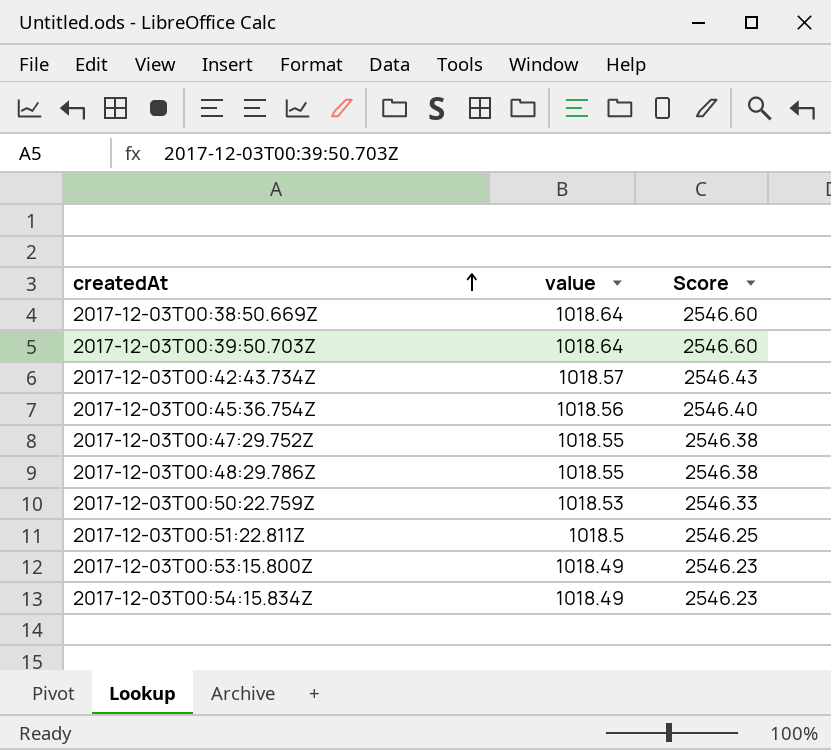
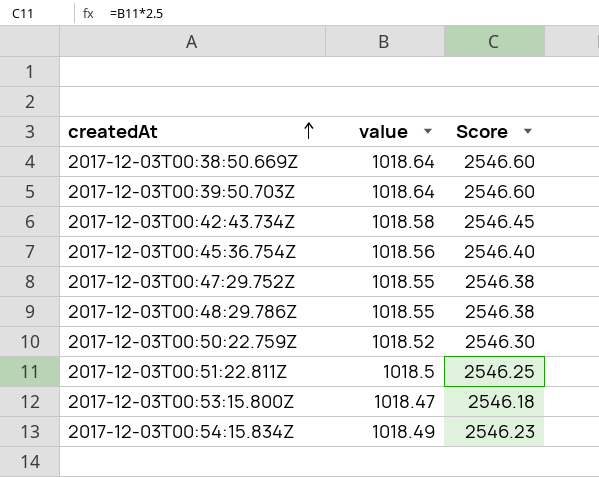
2017-12-03T00:42:43.734Z | value: 1018.57 -> 1018.58
2017-12-03T00:42:43.734Z | Score: 2546.43 -> 2546.45
2017-12-03T00:50:22.759Z | value: 1018.53 -> 1018.52
2017-12-03T00:50:22.759Z | Score: 2546.33 -> 2546.30
2017-12-03T00:53:15.800Z | value: 1018.49 -> 1018.47
2017-12-03T00:53:15.800Z | Score: 2546.23 -> 2546.18

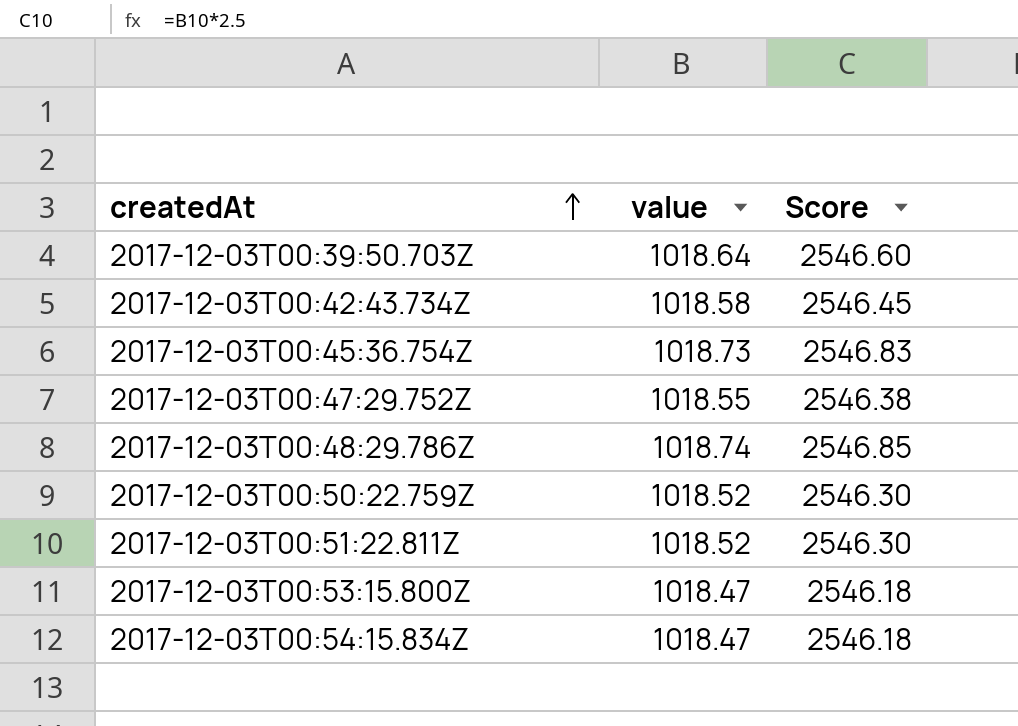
row 2017-12-03T00:38:50.669Z: 1018.64 | 2546.60 -> none
2017-12-03T00:45:36.754Z | value: 1018.56 -> 1018.73
2017-12-03T00:45:36.754Z | Score: 2546.40 -> 2546.83
2017-12-03T00:48:29.786Z | value: 1018.55 -> 1018.74
2017-12-03T00:48:29.786Z | Score: 2546.38 -> 2546.85
2017-12-03T00:51:22.811Z | value: 1018.5 -> 1018.52
2017-12-03T00:51:22.811Z | Score: 2546.25 -> 2546.30
2017-12-03T00:54:15.834Z | value: 1018.49 -> 1018.47
2017-12-03T00:54:15.834Z | Score: 2546.23 -> 2546.18

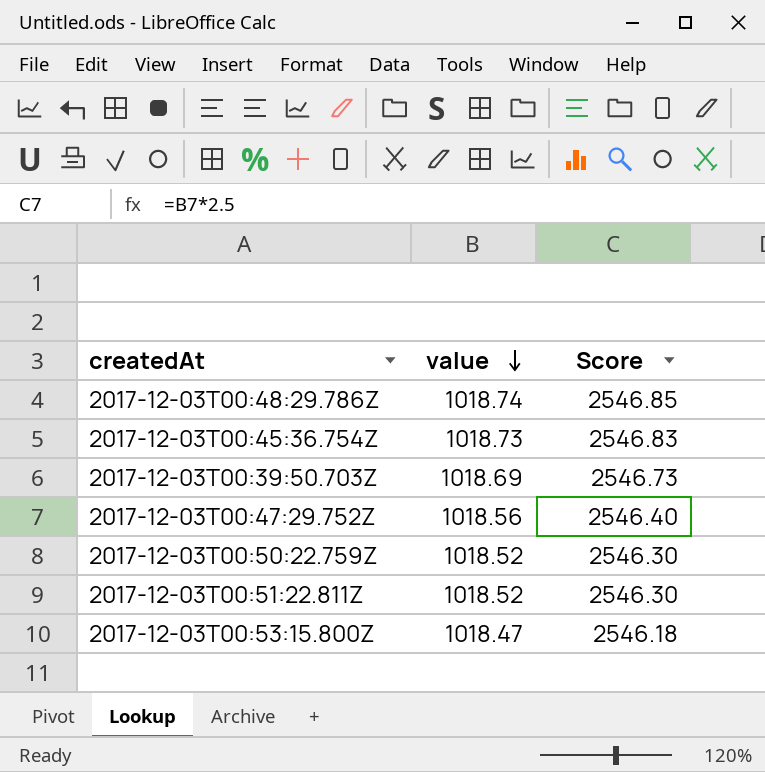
row order: createdAt ascending -> value descending
row 2017-12-03T00:42:43.734Z: 1018.58 | 2546.45 -> none
row 2017-12-03T00:54:15.834Z: 1018.47 | 2546.18 -> none
2017-12-03T00:39:50.703Z | value: 1018.64 -> 1018.69
2017-12-03T00:39:50.703Z | Score: 2546.60 -> 2546.73
2017-12-03T00:47:29.752Z | value: 1018.55 -> 1018.56
2017-12-03T00:47:29.752Z | Score: 2546.38 -> 2546.40

